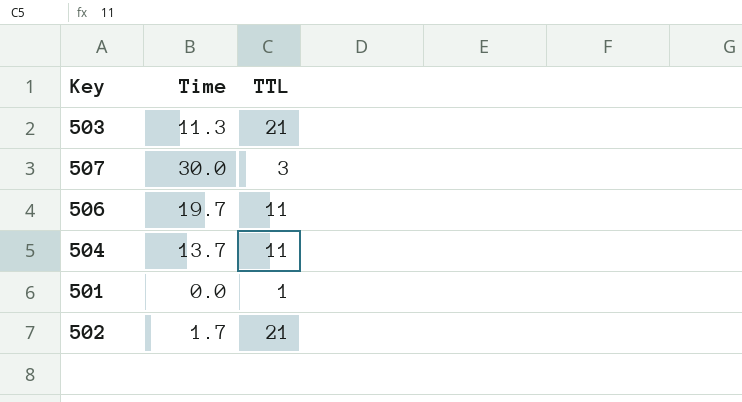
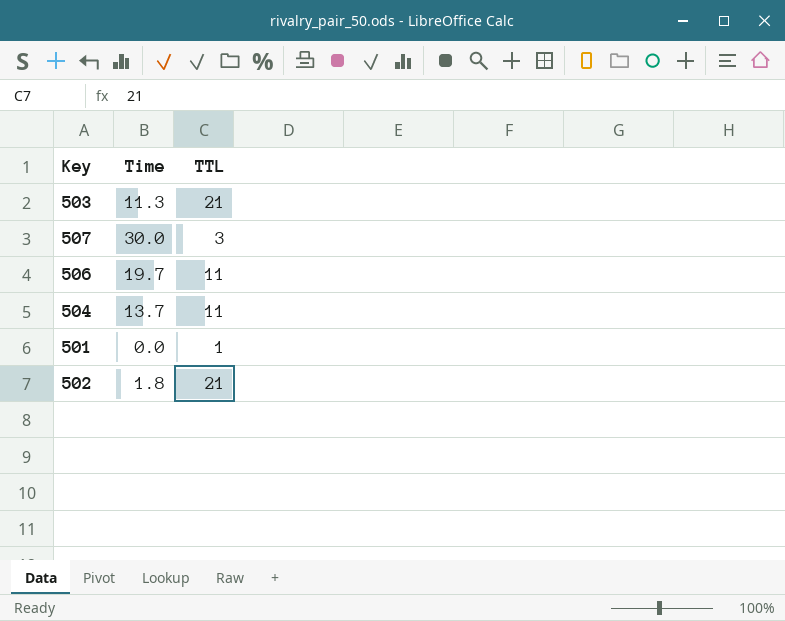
502 | Time: 1.7 -> 1.8

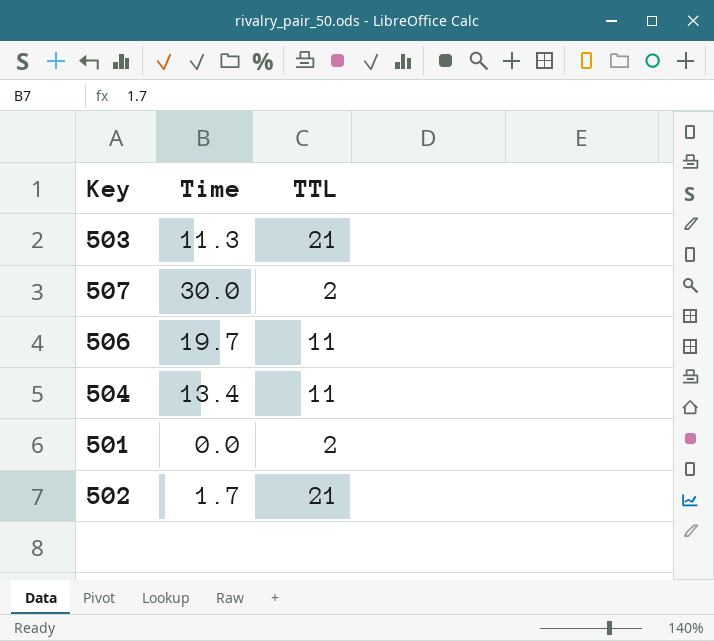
507 | TTL: 3 -> 2
504 | Time: 13.7 -> 13.4
501 | TTL: 1 -> 2
502 | Time: 1.8 -> 1.7

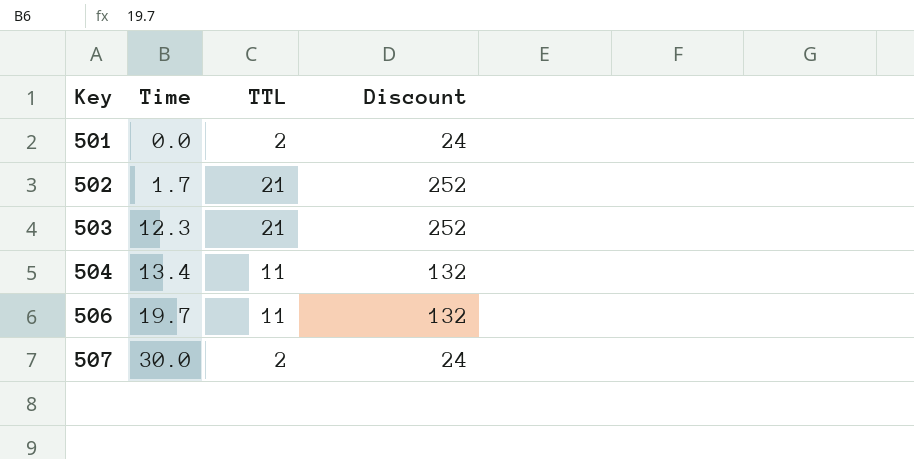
row order: none -> Key ascending
column Discount | formula: none -> [TTL] * 12
503 | Time: 11.3 -> 12.3

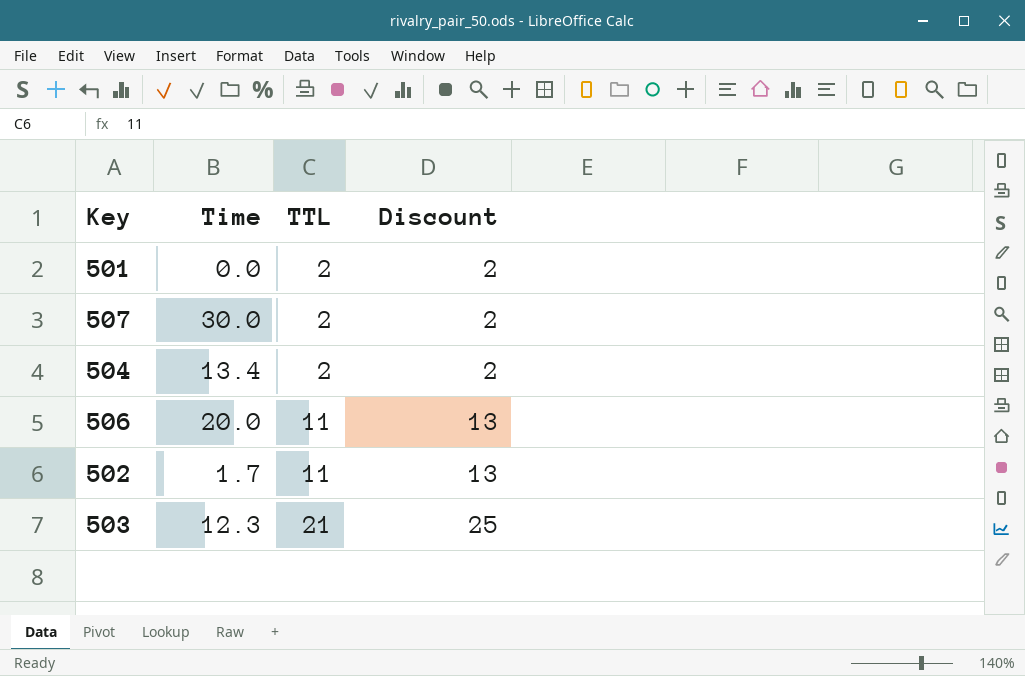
row order: Key ascending -> TTL ascending
column Discount | formula: [TTL] * 12 -> [TTL] * 1.2
504 | TTL: 11 -> 2
506 | Time: 19.7 -> 20.0
502 | TTL: 21 -> 11

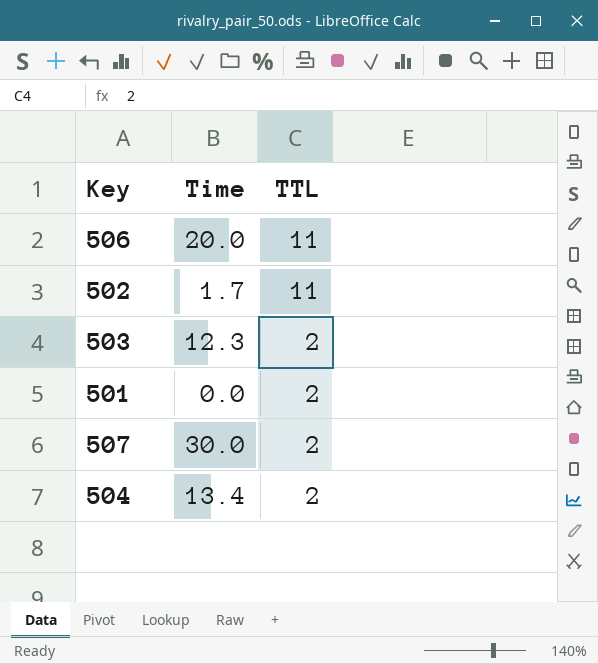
row order: TTL ascending -> TTL descending
column Discount | formula: [TTL] * 1.2 -> none
503 | TTL: 21 -> 2

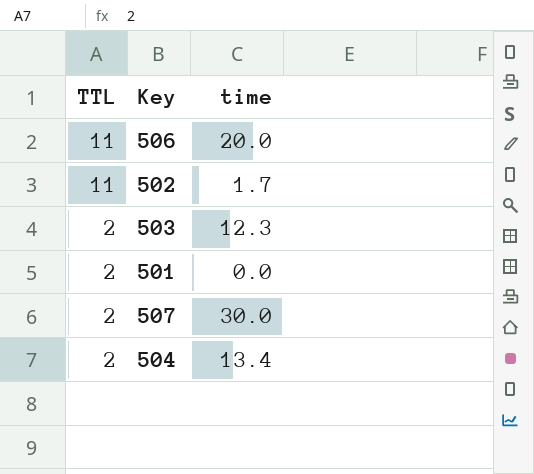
column TTL | position: 3 -> 1
column name: Time -> time

